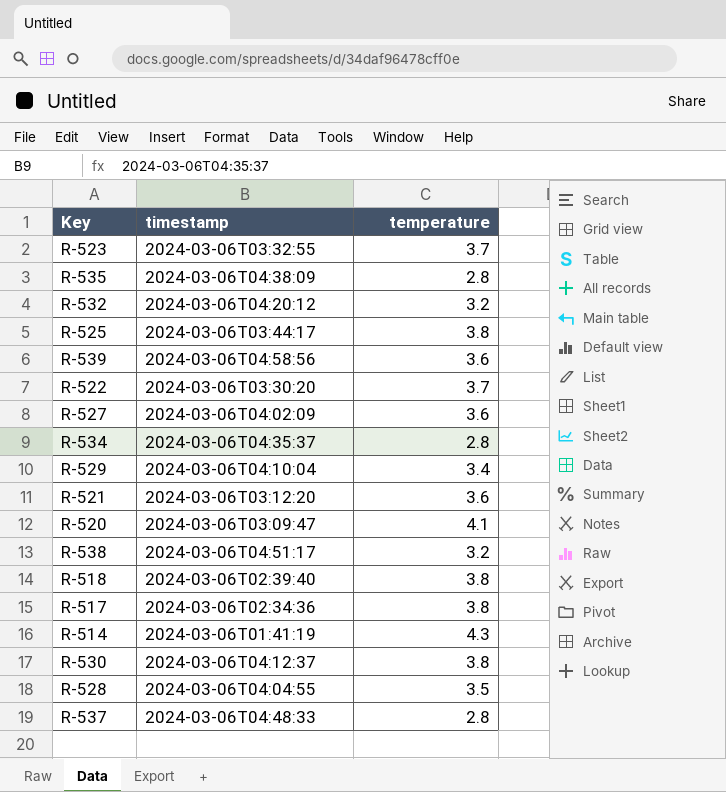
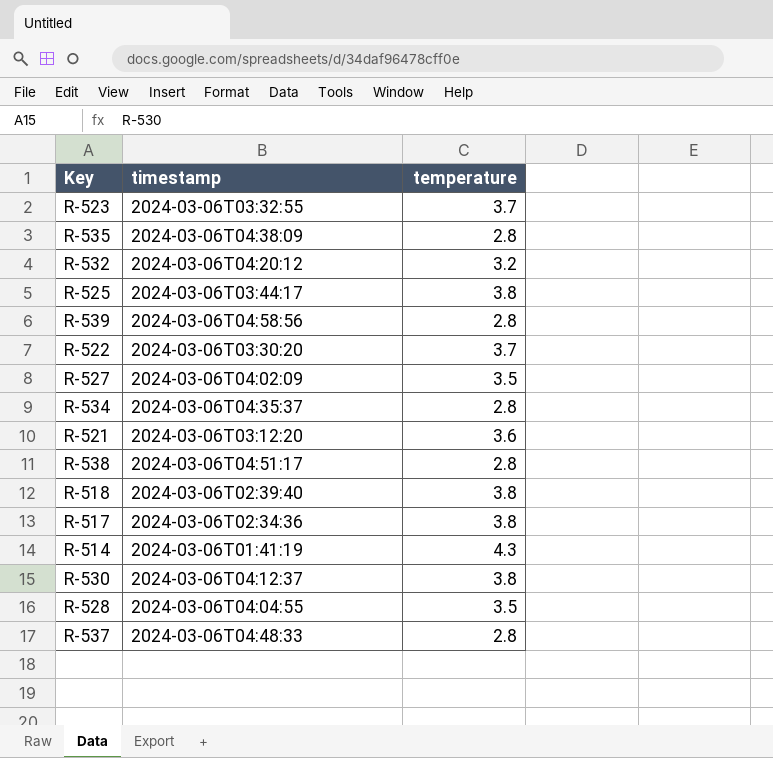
row R-529: 2024-03-06T04:10:04 | 3.4 -> none
row R-520: 2024-03-06T03:09:47 | 4.1 -> none
R-539 | temperature: 3.6 -> 2.8
R-527 | temperature: 3.6 -> 3.5
R-538 | temperature: 3.2 -> 2.8

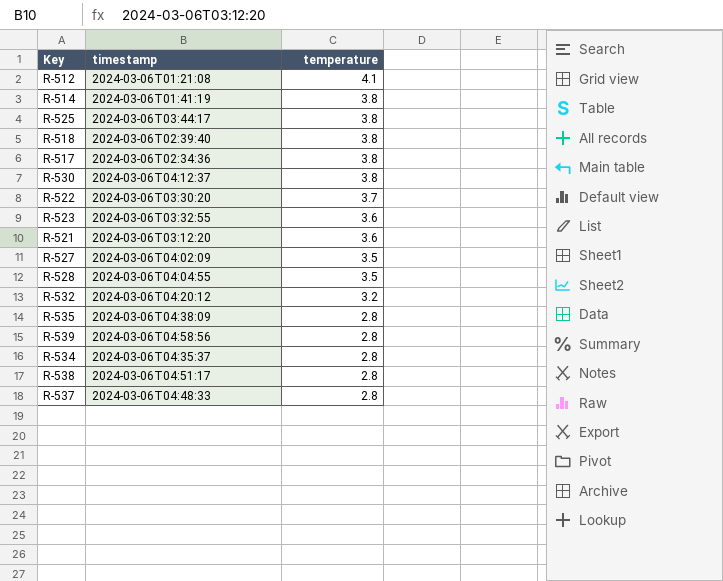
row order: none -> temperature descending
row R-512: none -> 2024-03-06T01:21:08 | 4.1
R-514 | temperature: 4.3 -> 3.8
R-523 | temperature: 3.7 -> 3.6

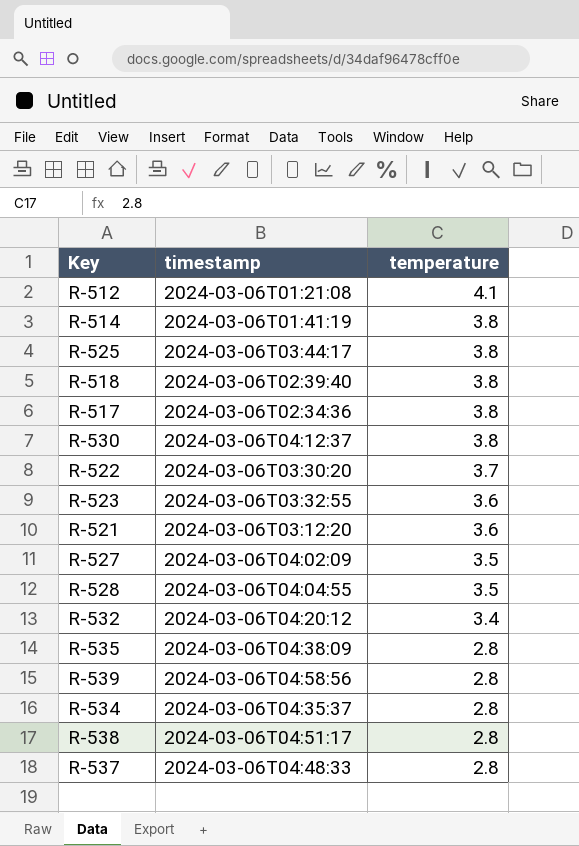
R-532 | temperature: 3.2 -> 3.4

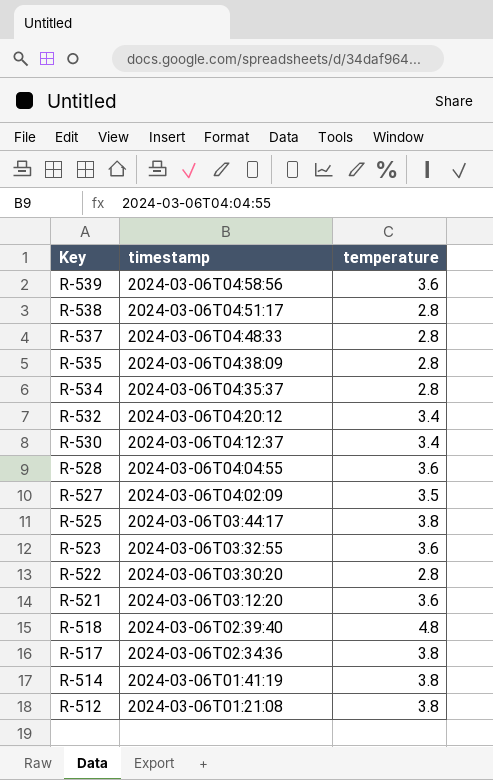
row order: temperature descending -> Key descending
R-539 | temperature: 2.8 -> 3.6
R-530 | temperature: 3.8 -> 3.4
R-528 | temperature: 3.5 -> 3.6
R-522 | temperature: 3.7 -> 2.8
R-518 | temperature: 3.8 -> 4.8
R-512 | temperature: 4.1 -> 3.8

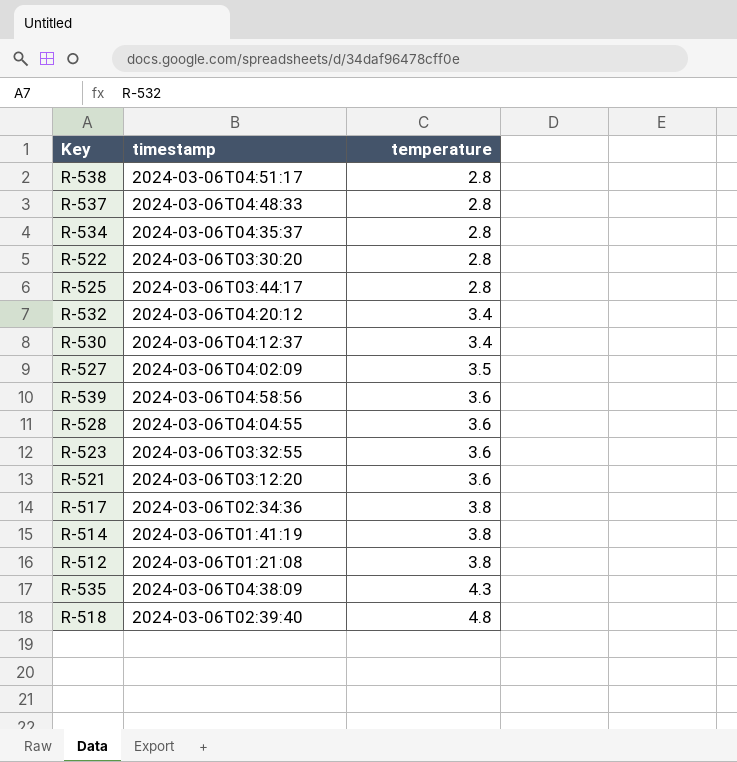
row order: Key descending -> temperature ascending
R-525 | temperature: 3.8 -> 2.8
R-535 | temperature: 2.8 -> 4.3

